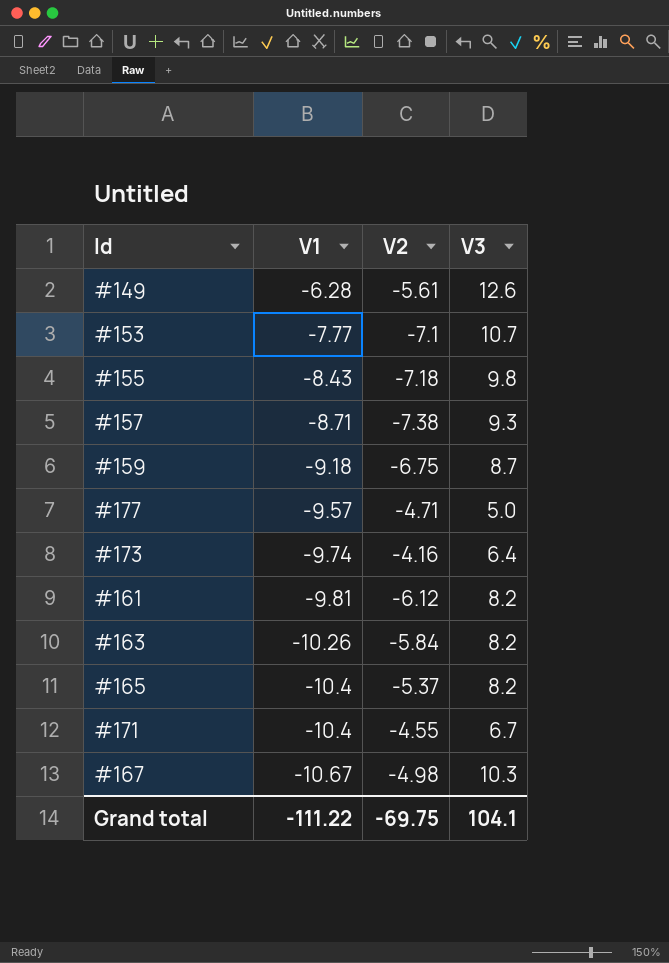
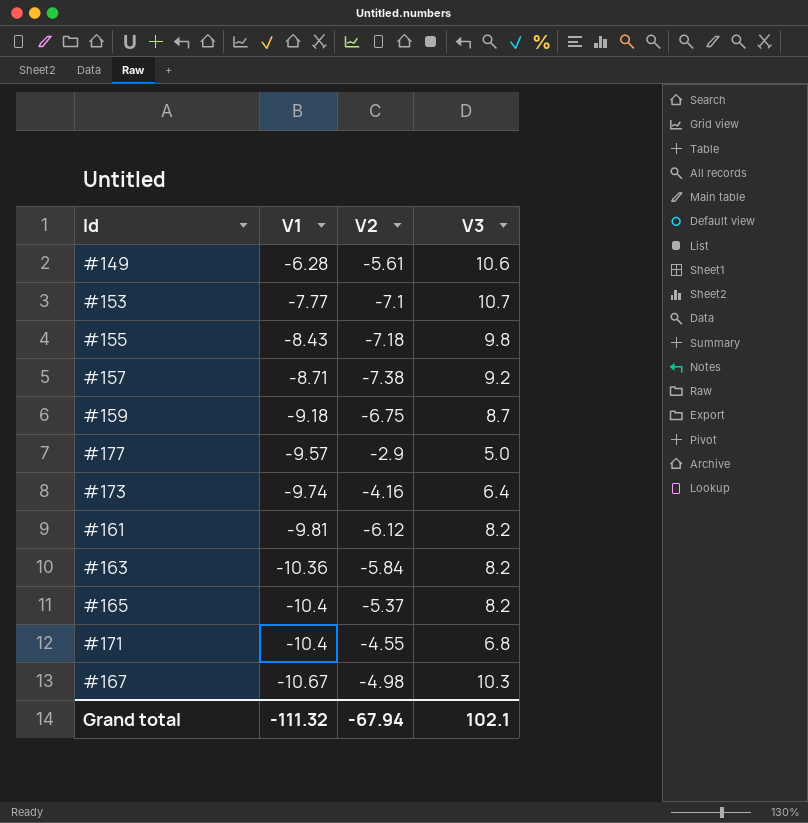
#149 | V3: 12.6 -> 10.6
#157 | V3: 9.3 -> 9.2
#177 | V2: -4.71 -> -2.9
#163 | V1: -10.26 -> -10.36
#171 | V3: 6.7 -> 6.8
Grand total | V1: -111.22 -> -111.32
Grand total | V2: -69.75 -> -67.94
Grand total | V3: 104.1 -> 102.1

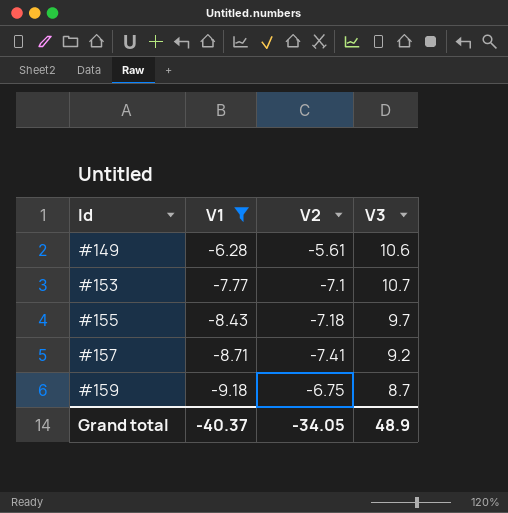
filter: none -> V1 >= -9.18
#155 | V3: 9.8 -> 9.7
#157 | V2: -7.38 -> -7.41
Grand total | V1: -111.32 -> -40.37
Grand total | V2: -67.94 -> -34.05
Grand total | V3: 102.1 -> 48.9

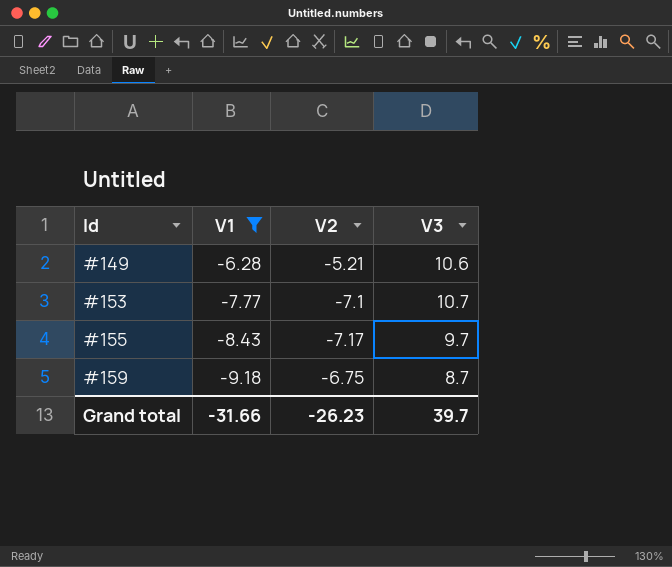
row #157: -8.71 | -7.41 | 9.2 -> none
#149 | V2: -5.61 -> -5.21
#155 | V2: -7.18 -> -7.17
Grand total | V1: -40.37 -> -31.66
Grand total | V2: -34.05 -> -26.23
Grand total | V3: 48.9 -> 39.7

